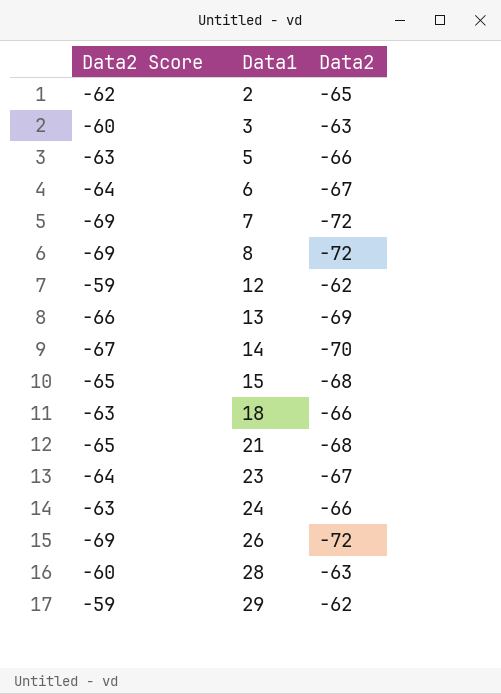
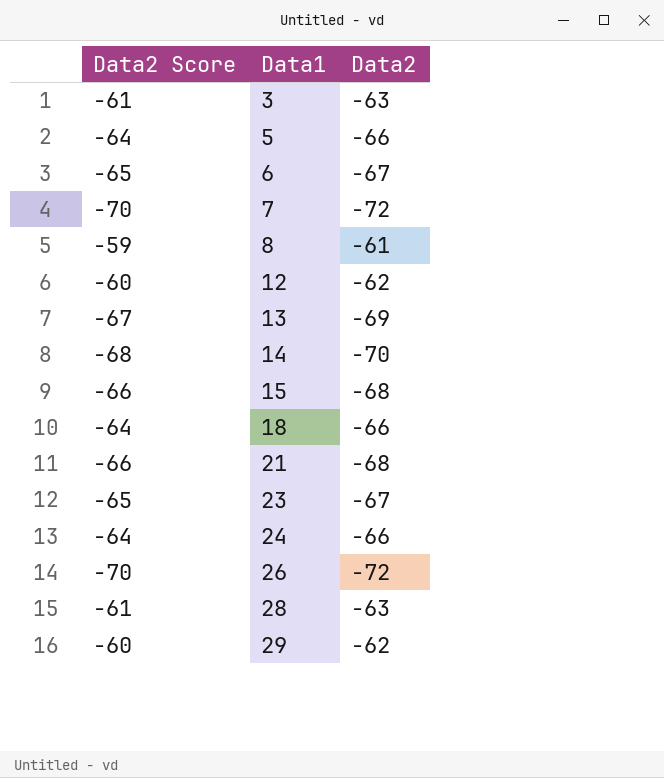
column Data2 Score | formula: [Data2] + 3 -> [Data2] + 2
row 2: -62 | -65 -> none
8 | Data2: -72 -> -61

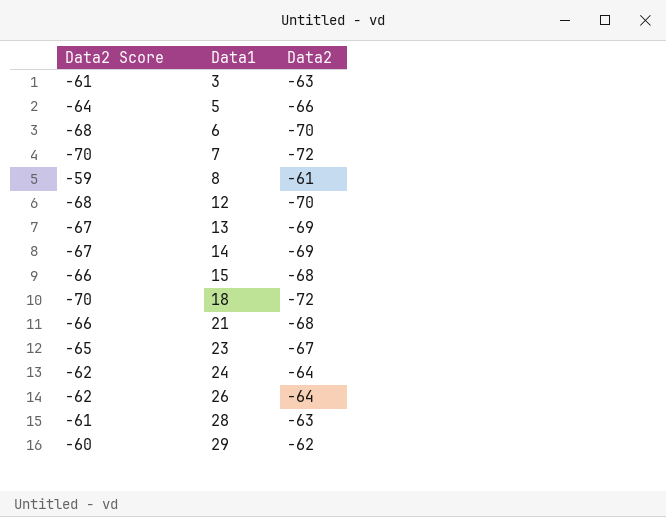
6 | Data2 Score: -65 -> -68
6 | Data2: -67 -> -70
12 | Data2 Score: -60 -> -68
12 | Data2: -62 -> -70
14 | Data2 Score: -68 -> -67
14 | Data2: -70 -> -69
18 | Data2 Score: -64 -> -70
18 | Data2: -66 -> -72
24 | Data2 Score: -64 -> -62
24 | Data2: -66 -> -64
26 | Data2 Score: -70 -> -62
26 | Data2: -72 -> -64

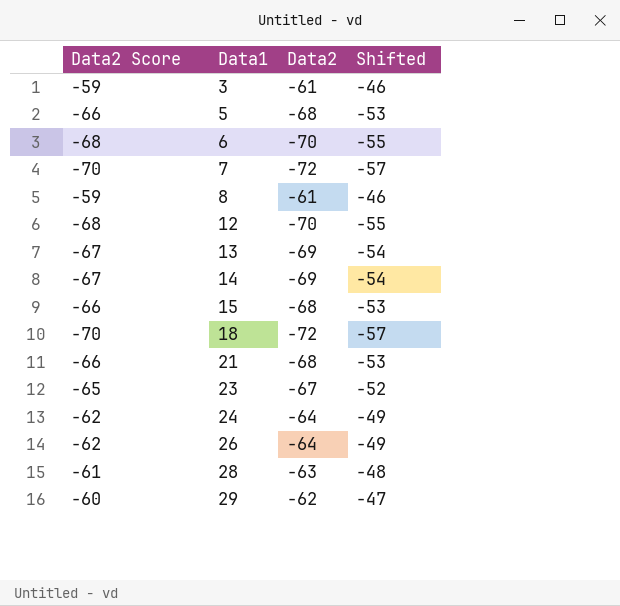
column Shifted | formula: none -> [Data2] + 15
3 | Data2 Score: -61 -> -59
3 | Data2: -63 -> -61
5 | Data2 Score: -64 -> -66
5 | Data2: -66 -> -68

